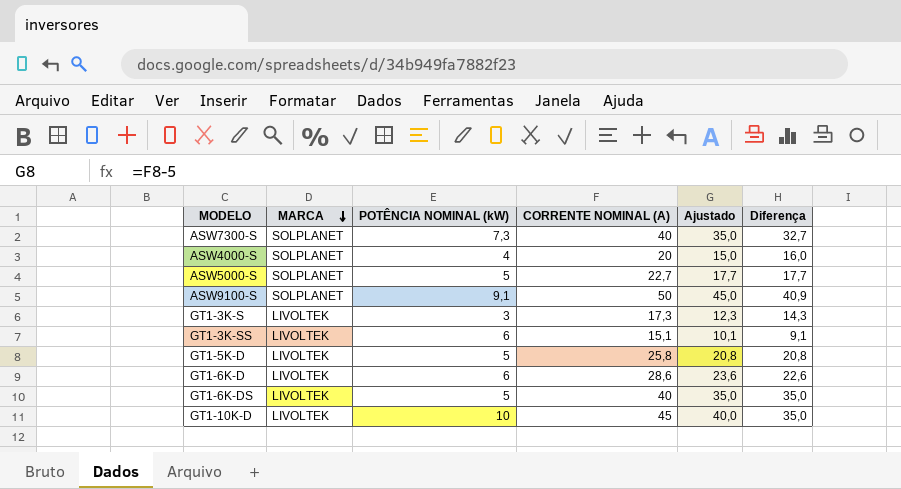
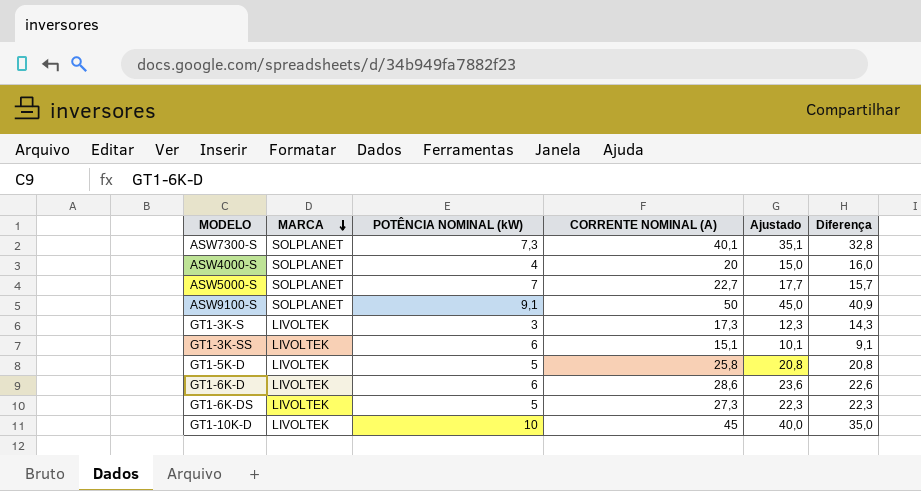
ASW7300-S | CORRENTE NOMINAL (A): 40 -> 40,1
ASW7300-S | Ajustado: 35,0 -> 35,1
ASW7300-S | Diferença: 32,7 -> 32,8
ASW5000-S | POTÊNCIA NOMINAL (kW): 5 -> 7
ASW5000-S | Diferença: 17,7 -> 15,7
GT1-6K-DS | CORRENTE NOMINAL (A): 40 -> 27,3
GT1-6K-DS | Ajustado: 35,0 -> 22,3
GT1-6K-DS | Diferença: 35,0 -> 22,3

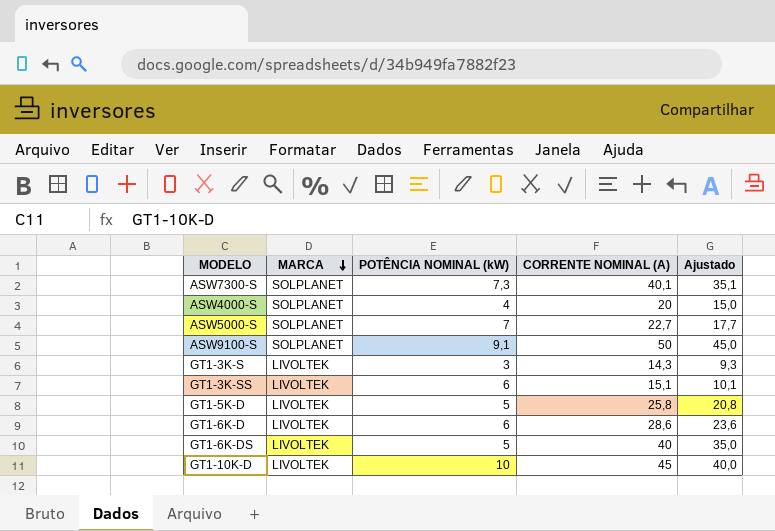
column Diferença | formula: [CORRENTE NOMINAL (A)] - [POTÊNCIA NOMINAL (kW)] -> none
GT1-3K-S | CORRENTE NOMINAL (A): 17,3 -> 14,3
GT1-3K-S | Ajustado: 12,3 -> 9,3
GT1-6K-DS | CORRENTE NOMINAL (A): 27,3 -> 40
GT1-6K-DS | Ajustado: 22,3 -> 35,0

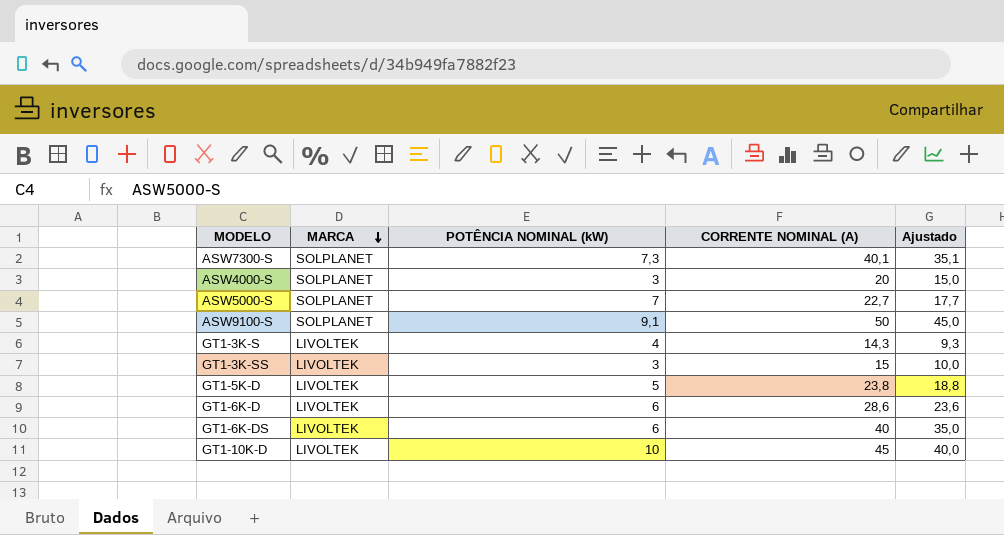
ASW4000-S | POTÊNCIA NOMINAL (kW): 4 -> 3
GT1-3K-S | POTÊNCIA NOMINAL (kW): 3 -> 4
GT1-3K-SS | POTÊNCIA NOMINAL (kW): 6 -> 3
GT1-3K-SS | CORRENTE NOMINAL (A): 15,1 -> 15
GT1-3K-SS | Ajustado: 10,1 -> 10,0
GT1-5K-D | CORRENTE NOMINAL (A): 25,8 -> 23,8
GT1-5K-D | Ajustado: 20,8 -> 18,8
GT1-6K-DS | POTÊNCIA NOMINAL (kW): 5 -> 6

